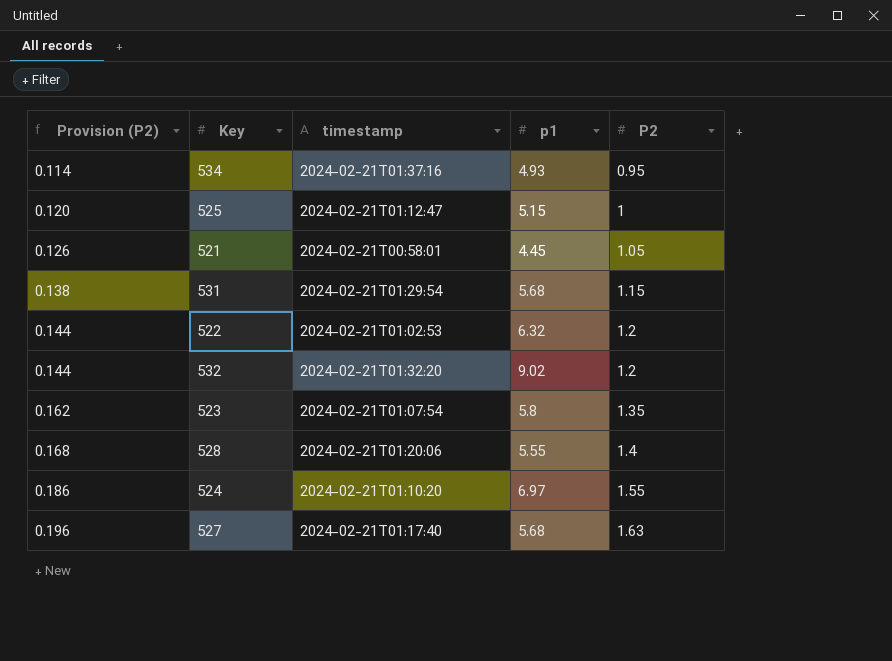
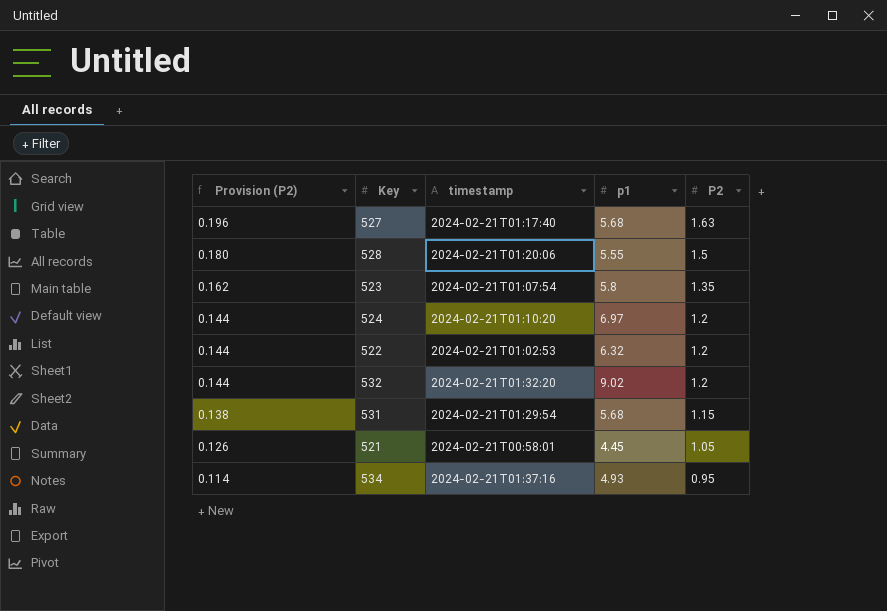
row order: Provision (P2) ascending -> Provision (P2) descending
row 525: 0.120 | 2024-02-21T01:12:47 | 5.15 | 1 -> none
528 | Provision (P2): 0.168 -> 0.180
528 | P2: 1.4 -> 1.5
524 | Provision (P2): 0.186 -> 0.144
524 | P2: 1.55 -> 1.2

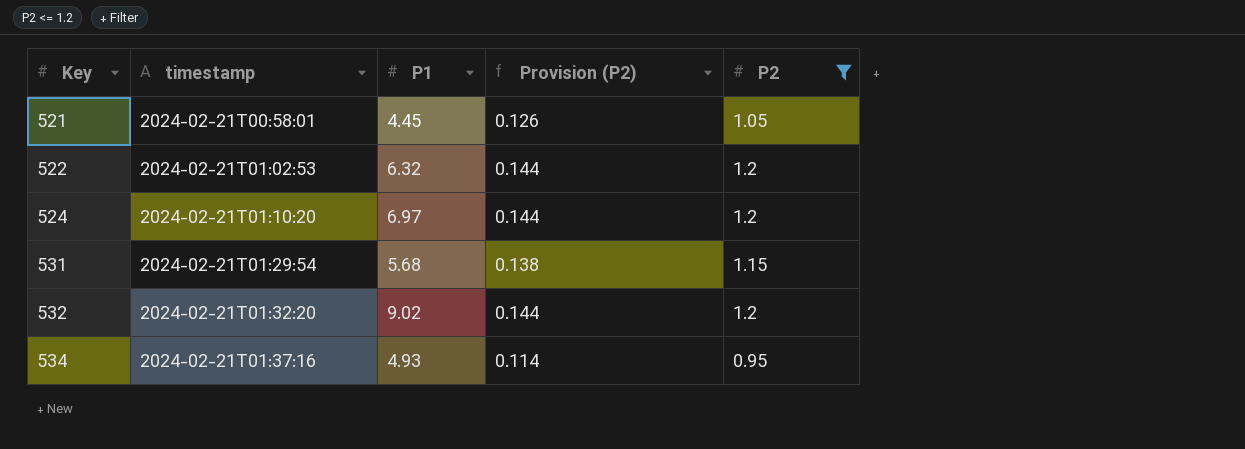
filter: none -> P2 <= 1.2
row order: Provision (P2) descending -> Key ascending
column name: p1 -> P1
column Provision (P2) | position: 1 -> 4

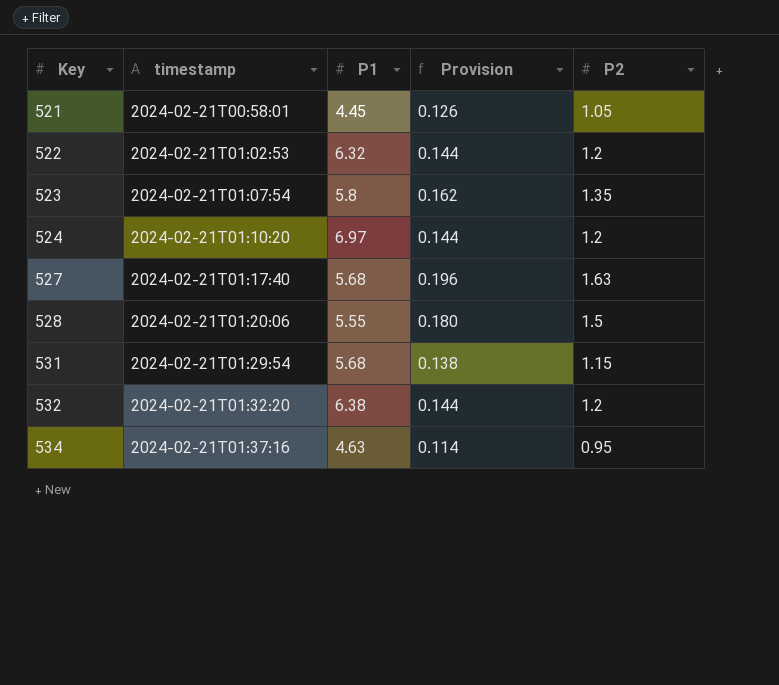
filter: P2 <= 1.2 -> none
column name: Provision (P2) -> Provision
532 | P1: 9.02 -> 6.38
534 | P1: 4.93 -> 4.63

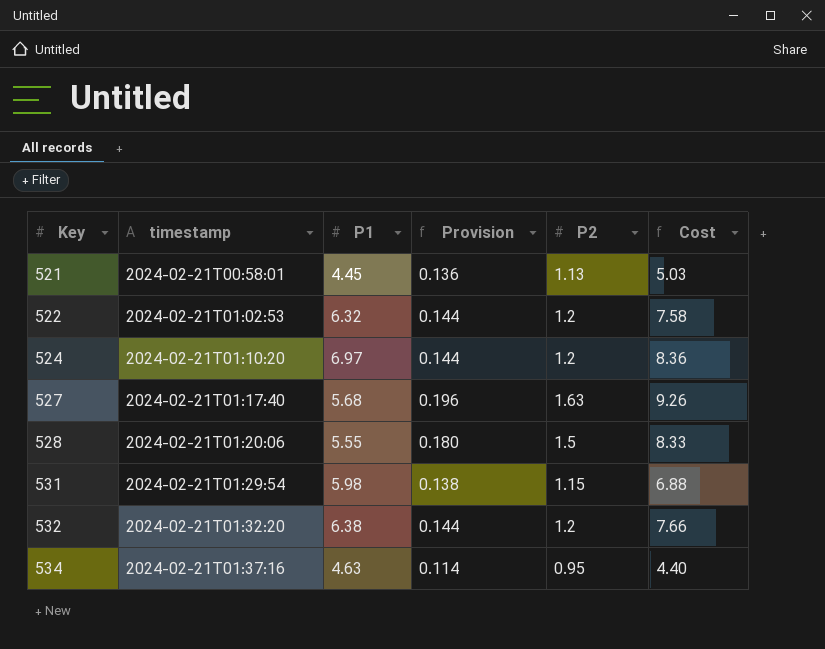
column Cost | formula: none -> [P1] * [P2]
row 523: 2024-02-21T01:07:54 | 5.8 | 0.162 | 1.35 -> none
521 | Provision: 0.126 -> 0.136
521 | P2: 1.05 -> 1.13
531 | P1: 5.68 -> 5.98

